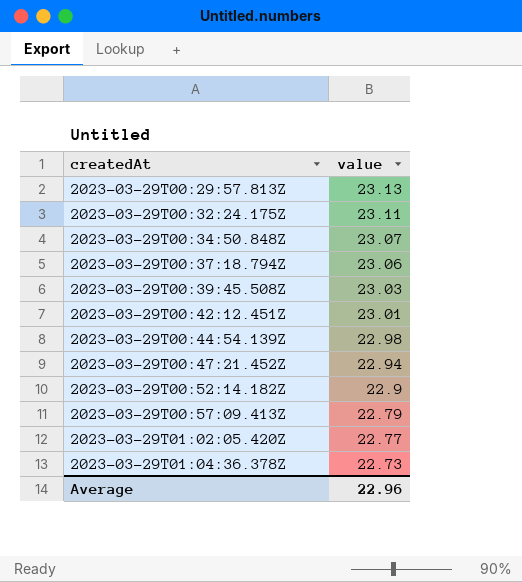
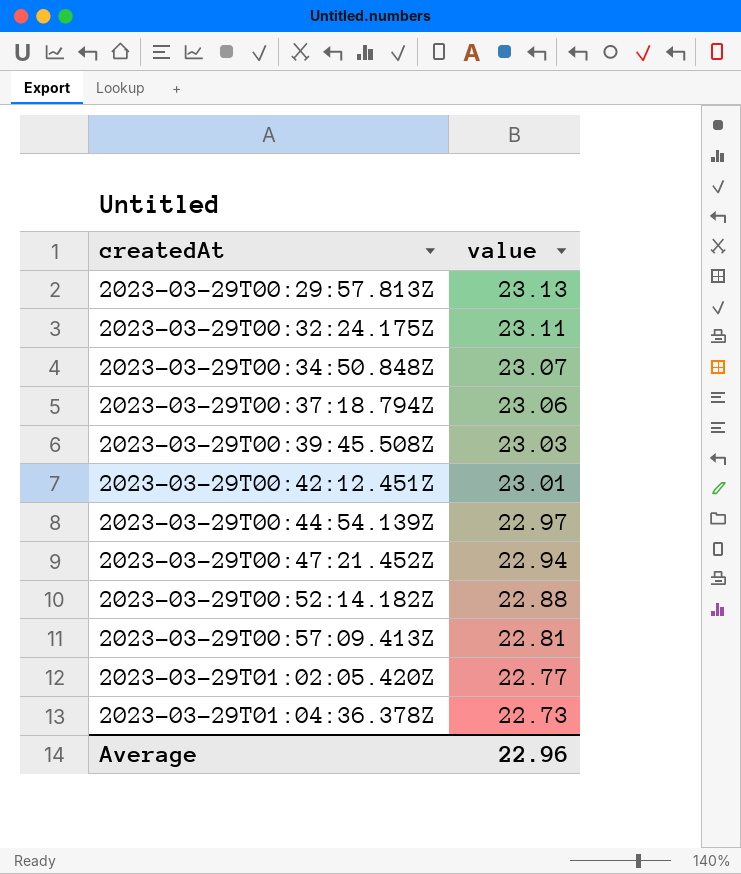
2023-03-29T00:44:54.139Z | value: 22.98 -> 22.97
2023-03-29T00:52:14.182Z | value: 22.9 -> 22.88
2023-03-29T00:57:09.413Z | value: 22.79 -> 22.81

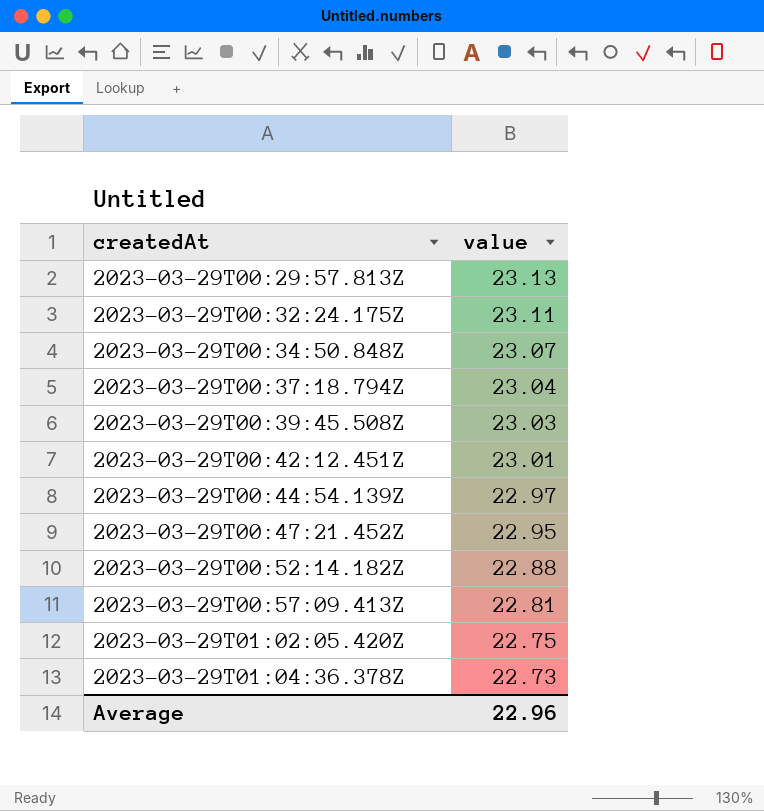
2023-03-29T00:37:18.794Z | value: 23.06 -> 23.04
2023-03-29T00:47:21.452Z | value: 22.94 -> 22.95
2023-03-29T01:02:05.420Z | value: 22.77 -> 22.75

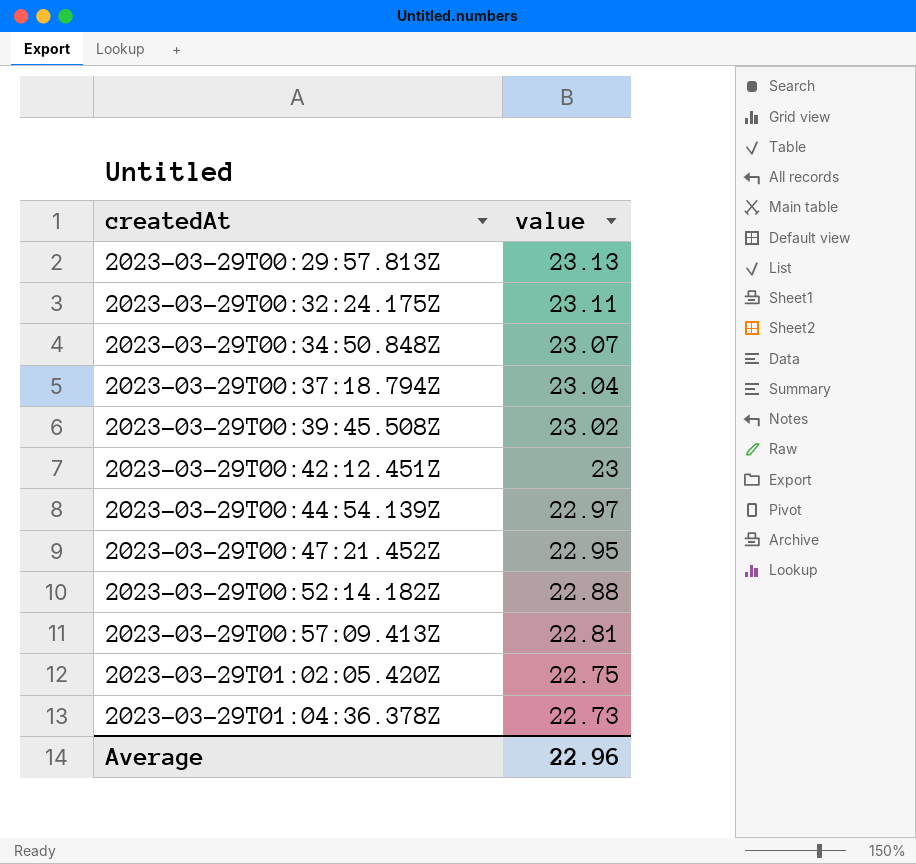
2023-03-29T00:39:45.508Z | value: 23.03 -> 23.02
2023-03-29T00:42:12.451Z | value: 23.01 -> 23

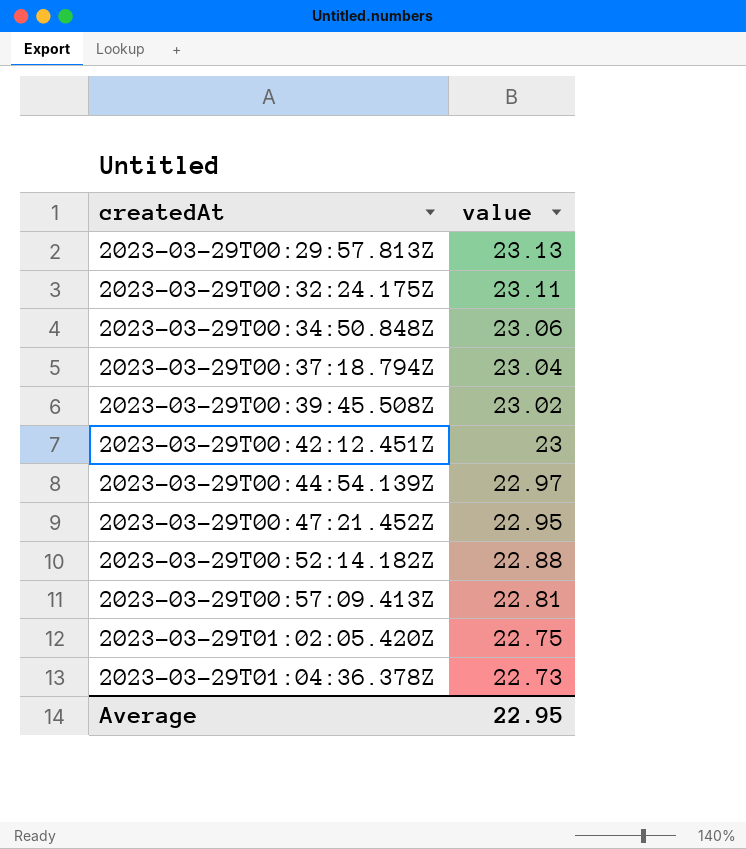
2023-03-29T00:34:50.848Z | value: 23.07 -> 23.06
Average | value: 22.96 -> 22.95

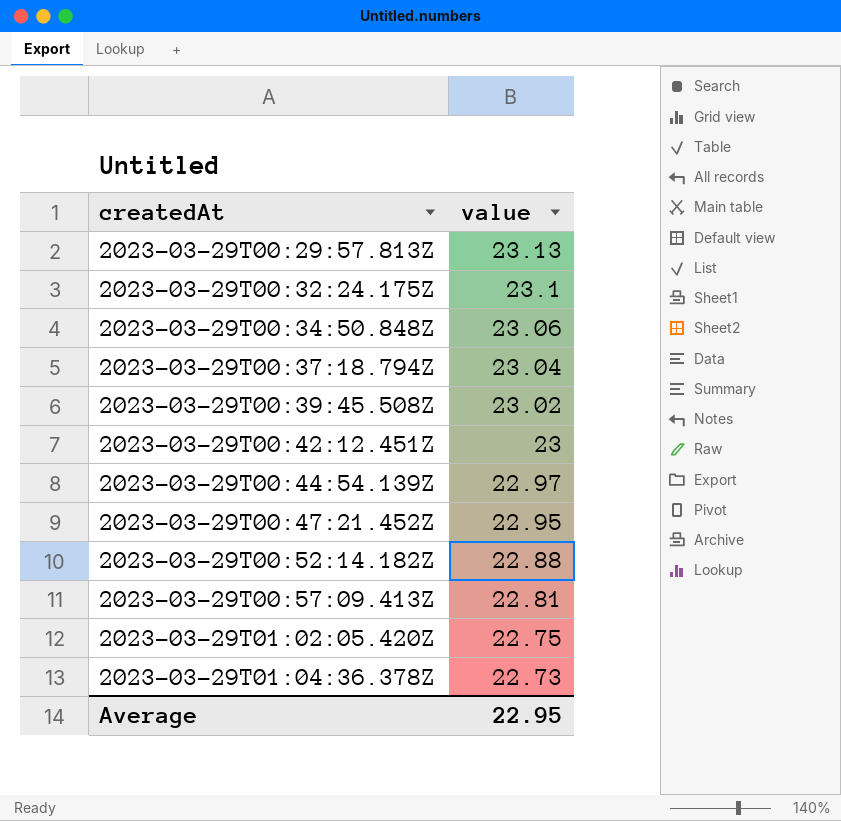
2023-03-29T00:32:24.175Z | value: 23.11 -> 23.1

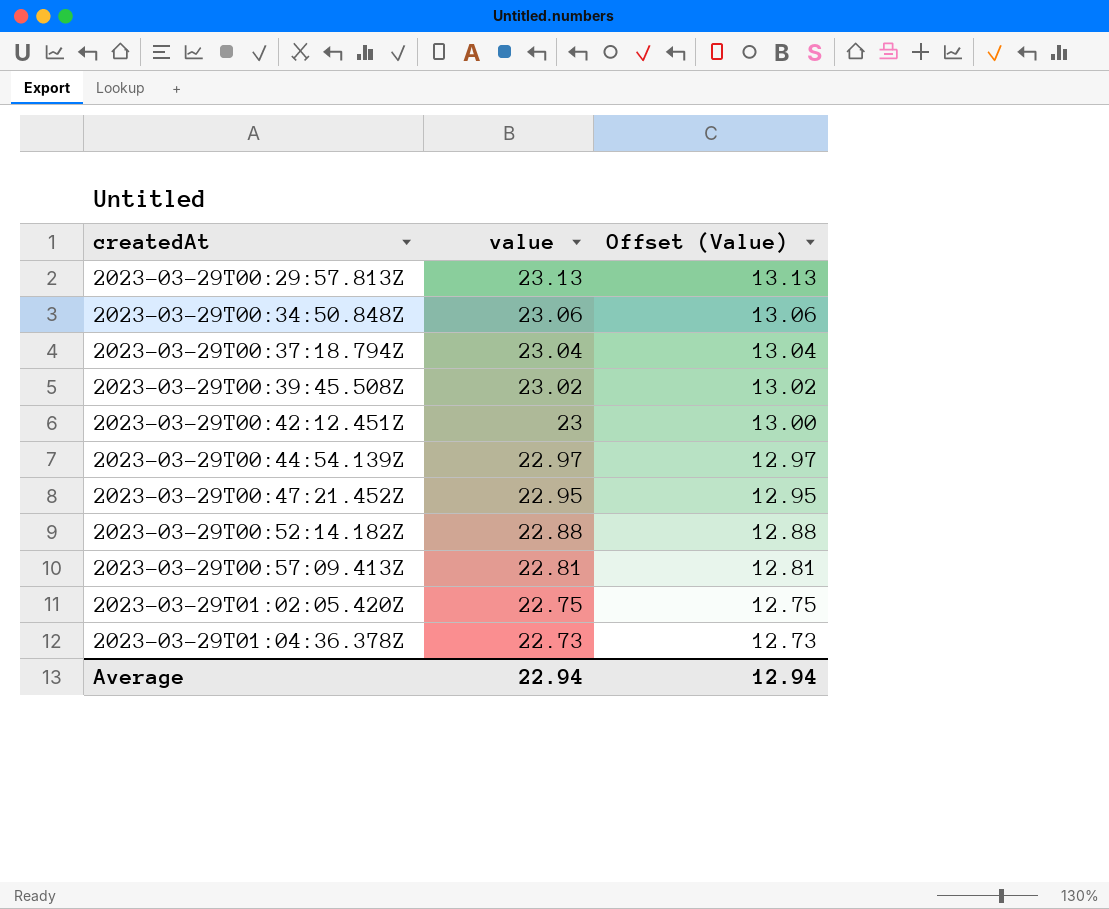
column Offset (Value) | formula: none -> [value] - 10
row 2023-03-29T00:32:24.175Z: 23.1 -> none
Average | value: 22.95 -> 22.94

